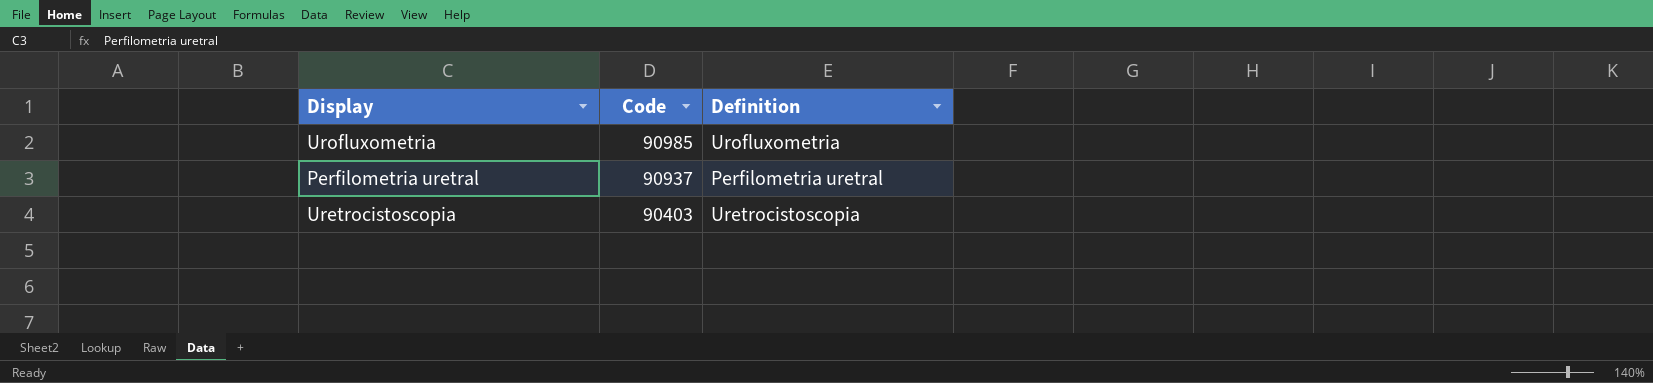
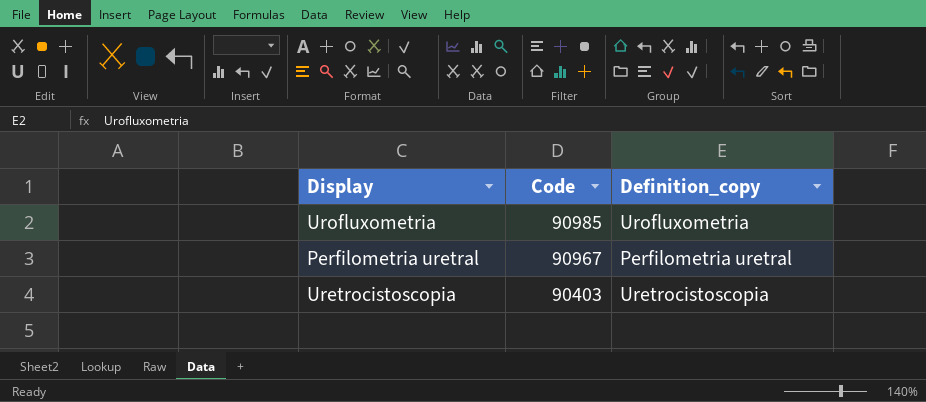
column name: Definition -> Definition_copy
Perfilometria uretral | Code: 90937 -> 90967

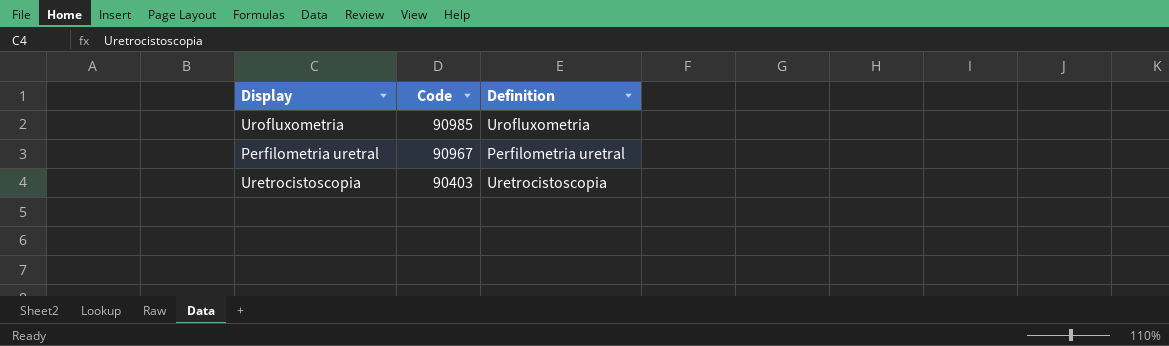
column name: Definition_copy -> Definition

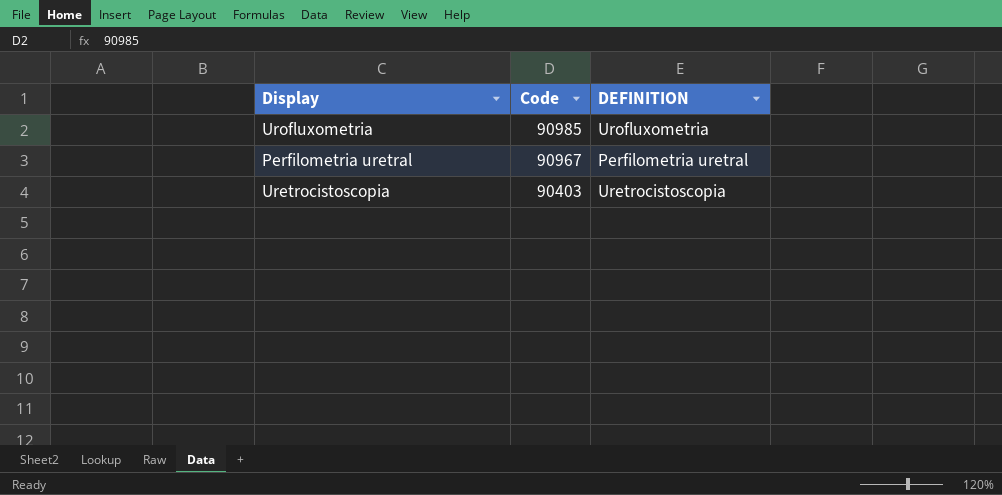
column name: Definition -> DEFINITION

